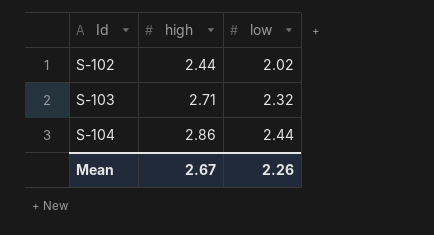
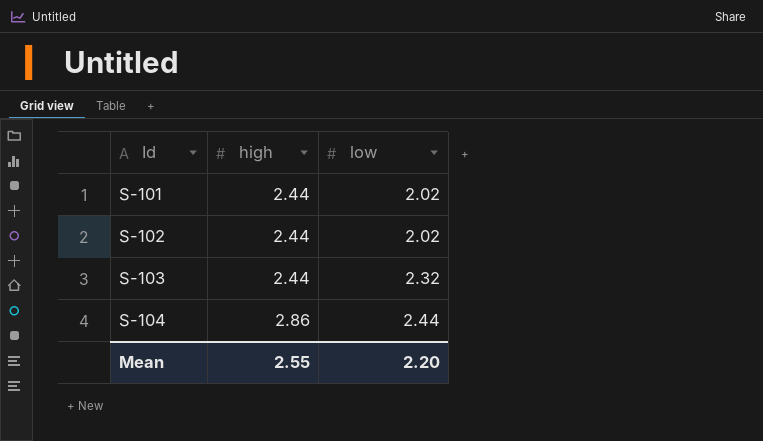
row S-101: none -> 2.44 | 2.02
S-103 | high: 2.71 -> 2.44
Mean | high: 2.67 -> 2.55
Mean | low: 2.26 -> 2.20

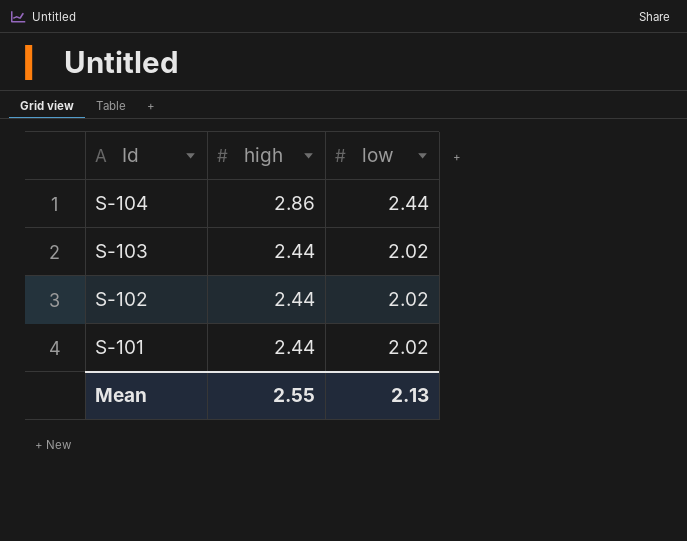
row order: Id ascending -> Id descending
S-103 | low: 2.32 -> 2.02
Mean | low: 2.20 -> 2.13

